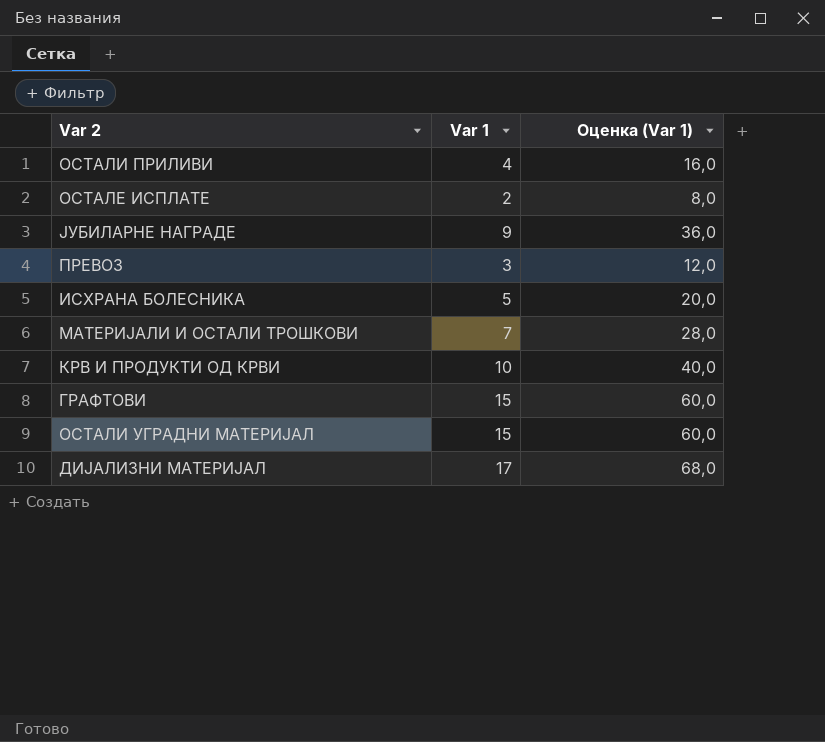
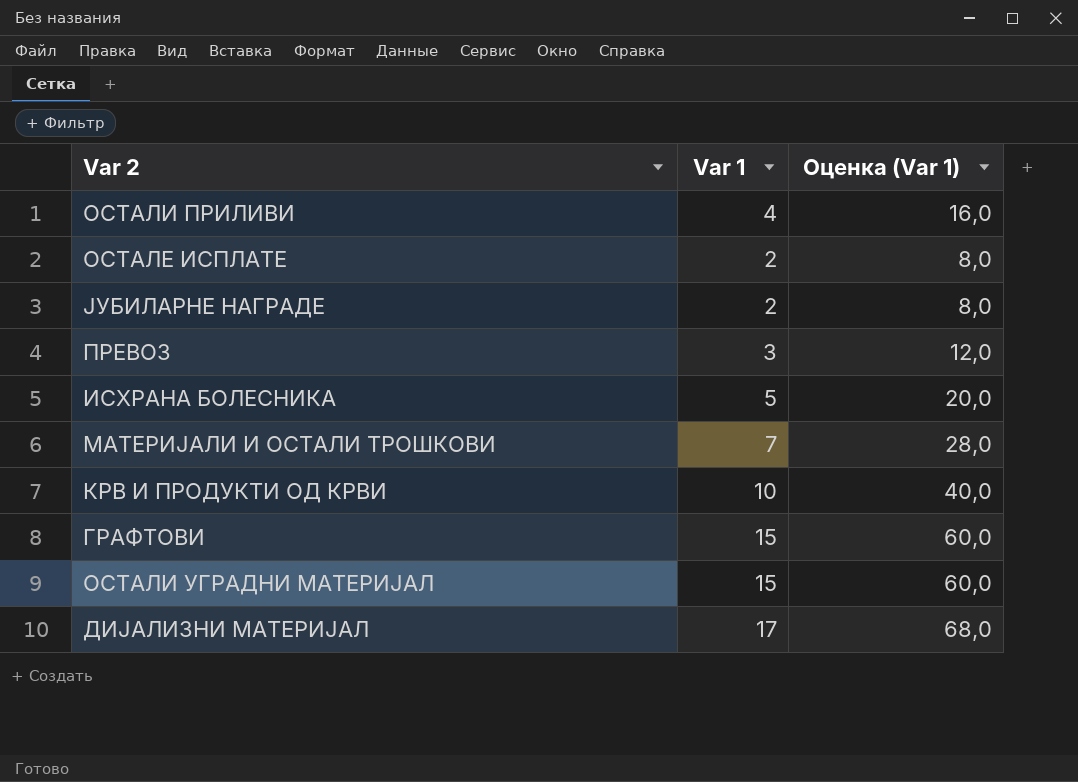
ЈУБИЛАРНЕ НАГРАДЕ | Var 1: 9 -> 2
ЈУБИЛАРНЕ НАГРАДЕ | Оценка (Var 1): 36,0 -> 8,0

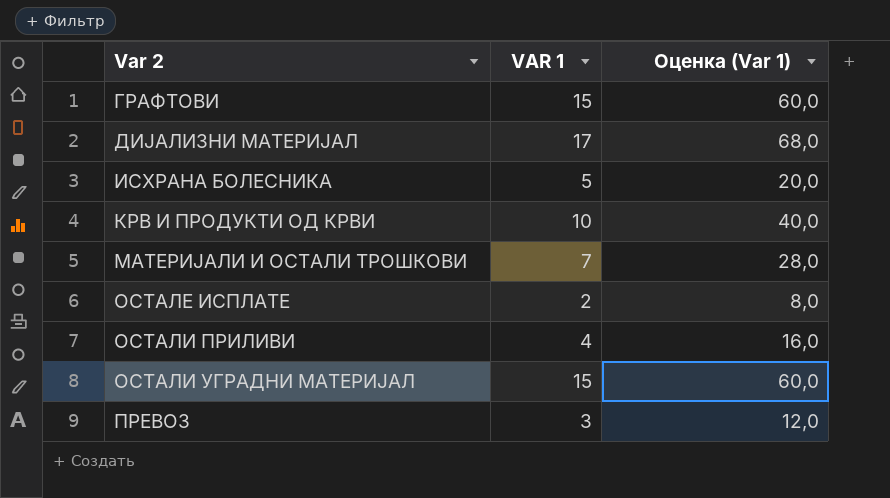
row order: none -> Var 2 ascending
column name: Var 1 -> VAR 1
row ЈУБИЛАРНЕ НАГРАДЕ: 2 | 8,0 -> none

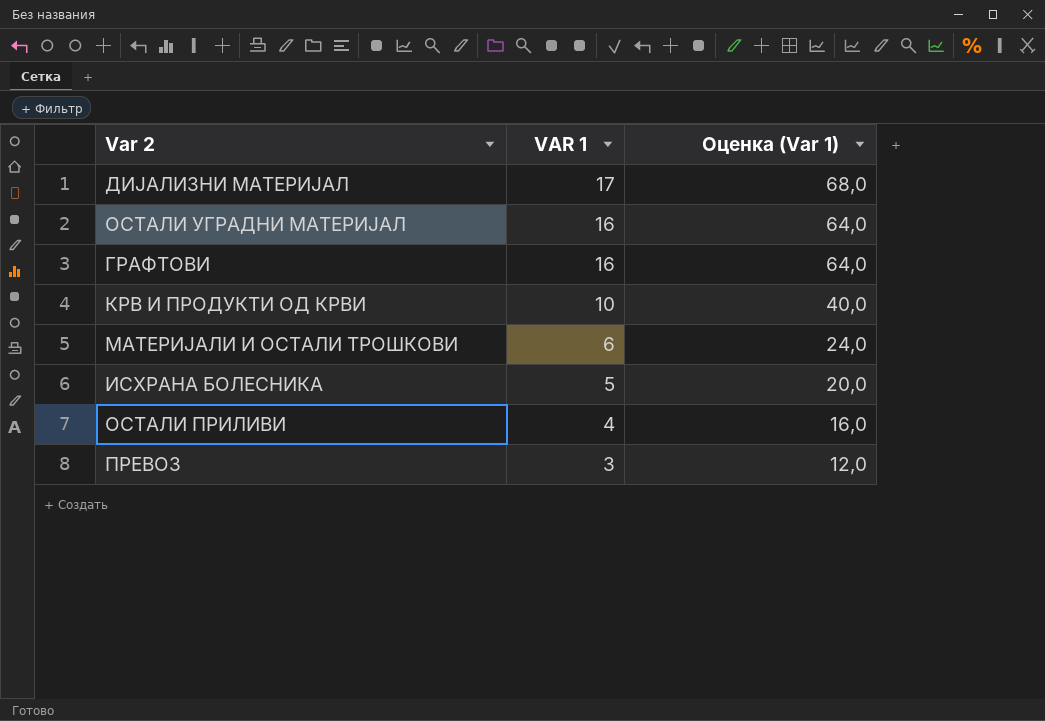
row order: Var 2 ascending -> VAR 1 descending
row ОСТАЛЕ ИСПЛАТЕ: 2 | 8,0 -> none
ОСТАЛИ УГРАДНИ МАТЕРИЈАЛ | VAR 1: 15 -> 16
ОСТАЛИ УГРАДНИ МАТЕРИЈАЛ | Оценка (Var 1): 60,0 -> 64,0
ГРАФТОВИ | VAR 1: 15 -> 16
ГРАФТОВИ | Оценка (Var 1): 60,0 -> 64,0
МАТЕРИЈАЛИ И ОСТАЛИ ТРОШКОВИ | VAR 1: 7 -> 6
МАТЕРИЈАЛИ И ОСТАЛИ ТРОШКОВИ | Оценка (Var 1): 28,0 -> 24,0

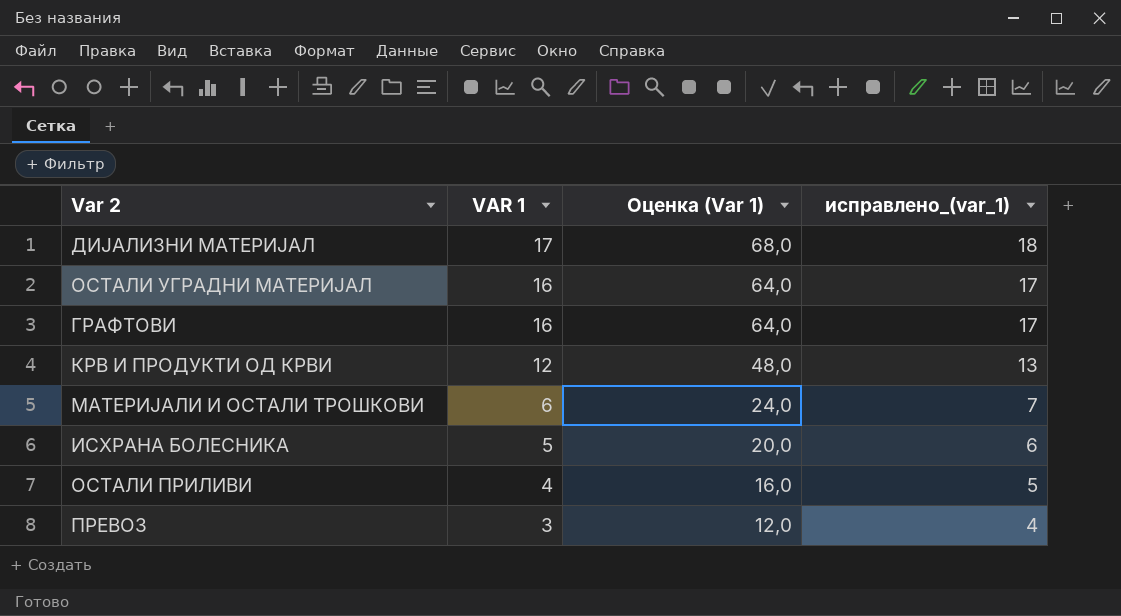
column исправлено_(var_1) | formula: none -> [VAR 1] + 1
КРВ И ПРОДУКТИ ОД КРВИ | VAR 1: 10 -> 12
КРВ И ПРОДУКТИ ОД КРВИ | Оценка (Var 1): 40,0 -> 48,0

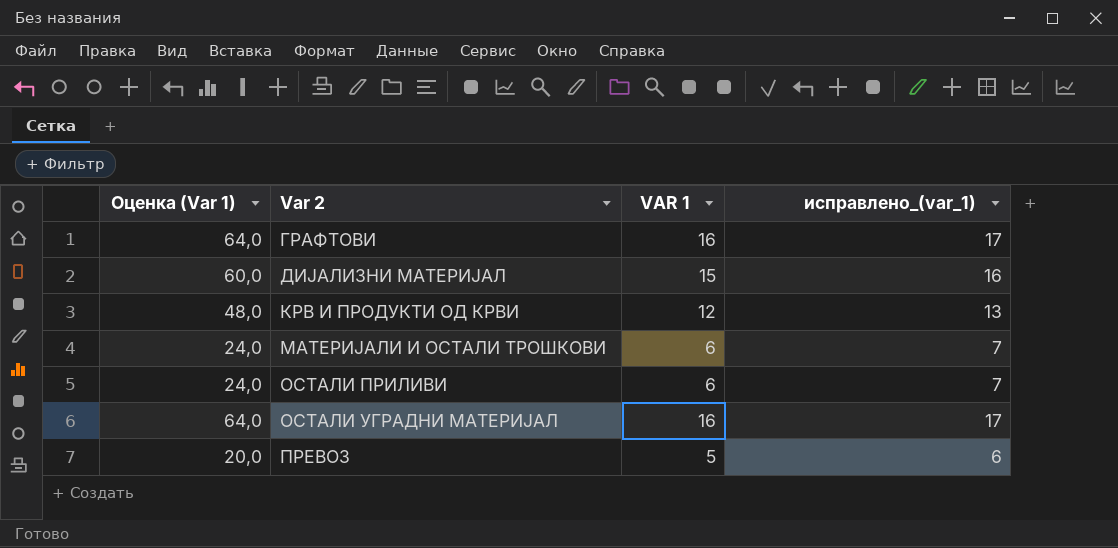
row order: VAR 1 descending -> Var 2 ascending
column Оценка (Var 1) | position: 3 -> 1
row ИСХРАНА БОЛЕСНИКА: 5 | 20,0 | 6 -> none
ДИЈАЛИЗНИ МАТЕРИЈАЛ | Оценка (Var 1): 68,0 -> 60,0
ДИЈАЛИЗНИ МАТЕРИЈАЛ | VAR 1: 17 -> 15
ДИЈАЛИЗНИ МАТЕРИЈАЛ | исправлено_(var_1): 18 -> 16
ОСТАЛИ ПРИЛИВИ | Оценка (Var 1): 16,0 -> 24,0
ОСТАЛИ ПРИЛИВИ | VAR 1: 4 -> 6
ОСТАЛИ ПРИЛИВИ | исправлено_(var_1): 5 -> 7
ПРЕВОЗ | Оценка (Var 1): 12,0 -> 20,0
ПРЕВОЗ | VAR 1: 3 -> 5
ПРЕВОЗ | исправлено_(var_1): 4 -> 6

